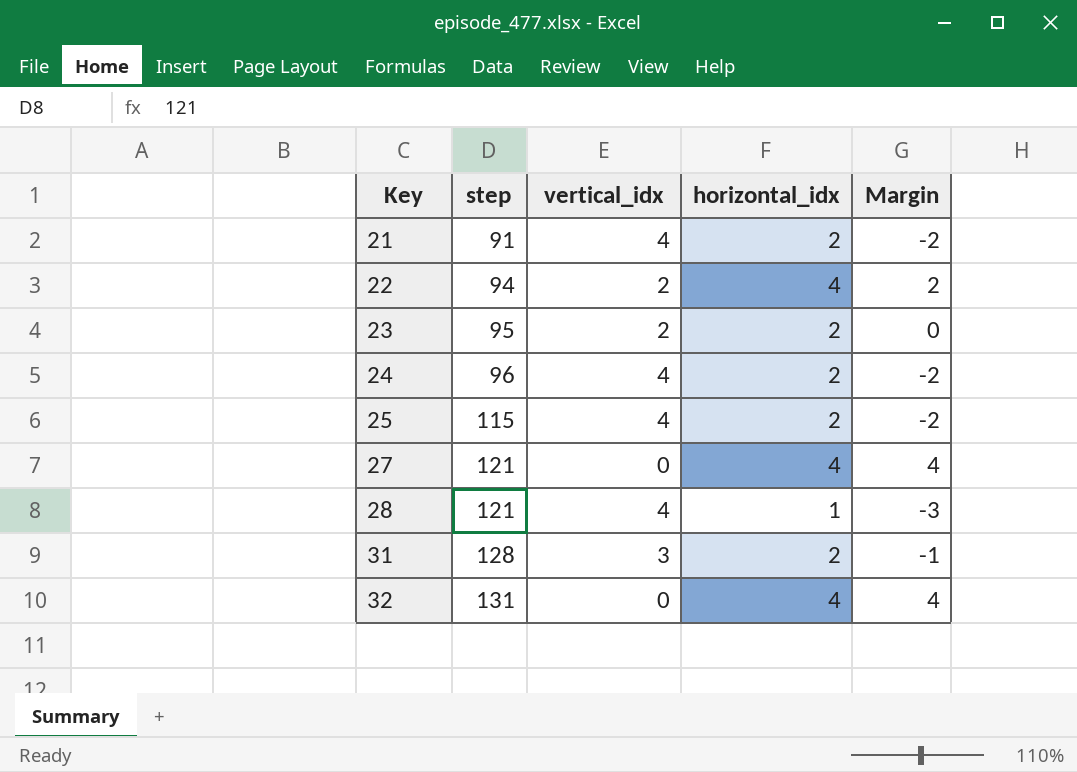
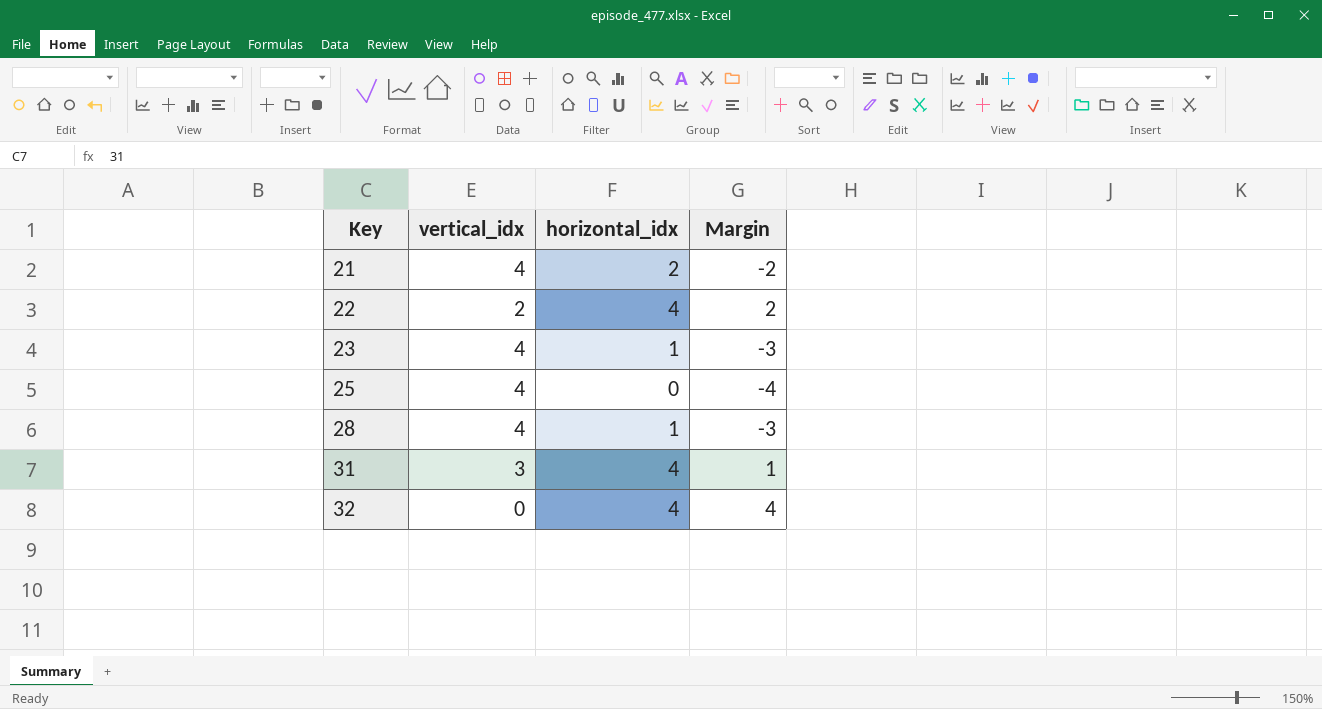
column step | position: 2 -> none
row 24: 96 | 4 | 2 | -2 -> none
row 27: 121 | 0 | 4 | 4 -> none
23 | vertical_idx: 2 -> 4
23 | horizontal_idx: 2 -> 1
23 | Margin: 0 -> -3
25 | horizontal_idx: 2 -> 0
25 | Margin: -2 -> -4
31 | horizontal_idx: 2 -> 4
31 | Margin: -1 -> 1

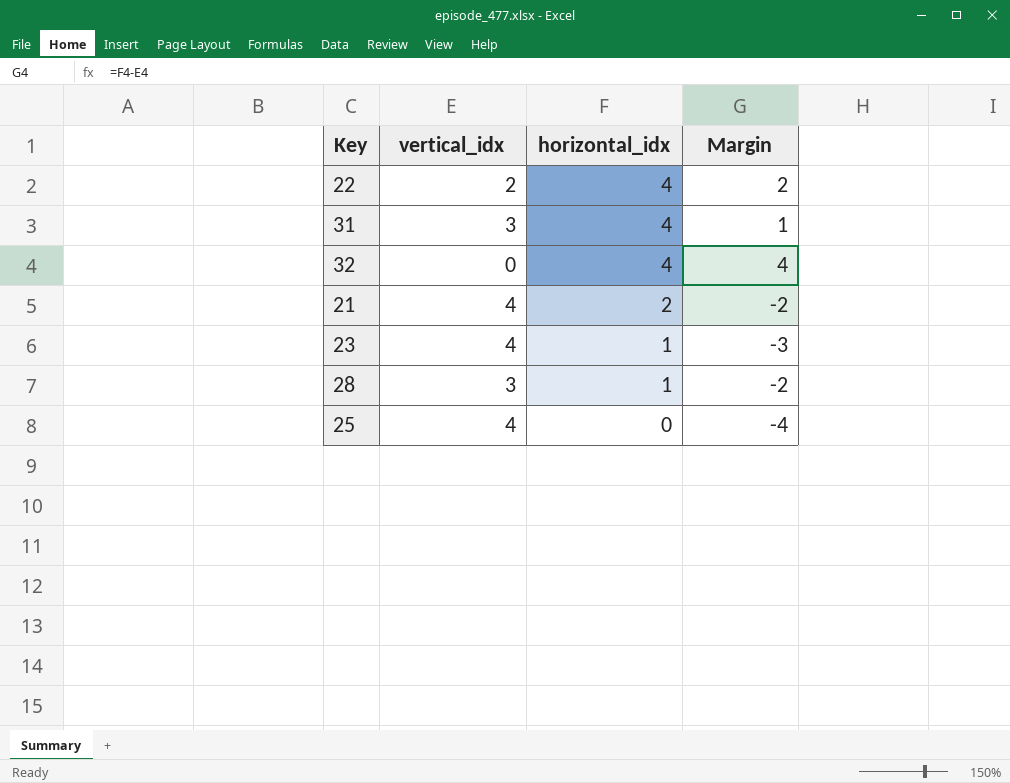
row order: Key ascending -> horizontal_idx descending
28 | vertical_idx: 4 -> 3
28 | Margin: -3 -> -2

